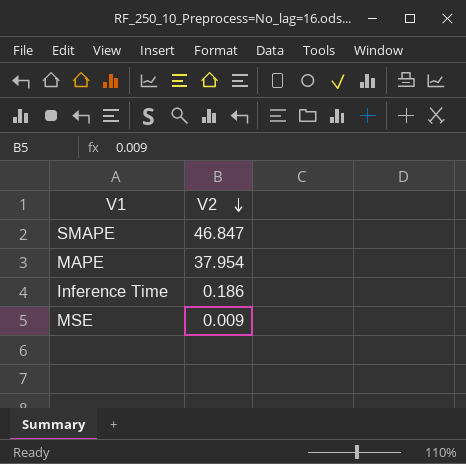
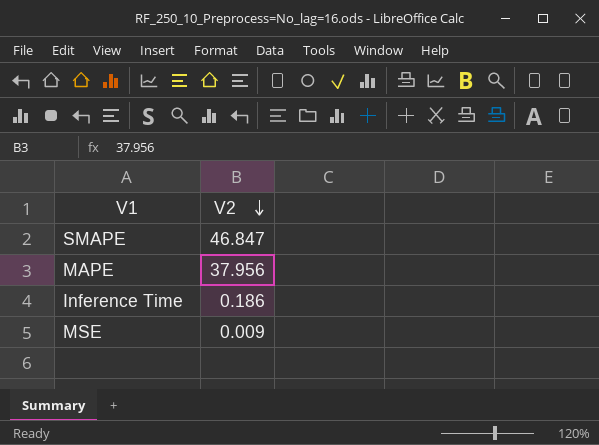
MAPE | V2: 37.954 -> 37.956

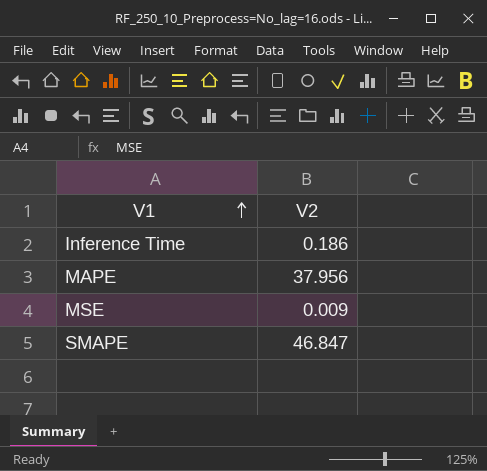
row order: V2 descending -> V1 ascending

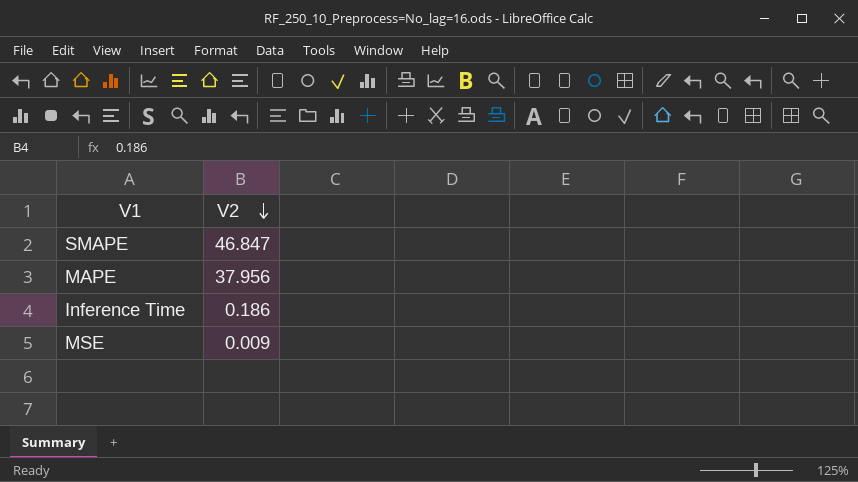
row order: V1 ascending -> V2 descending

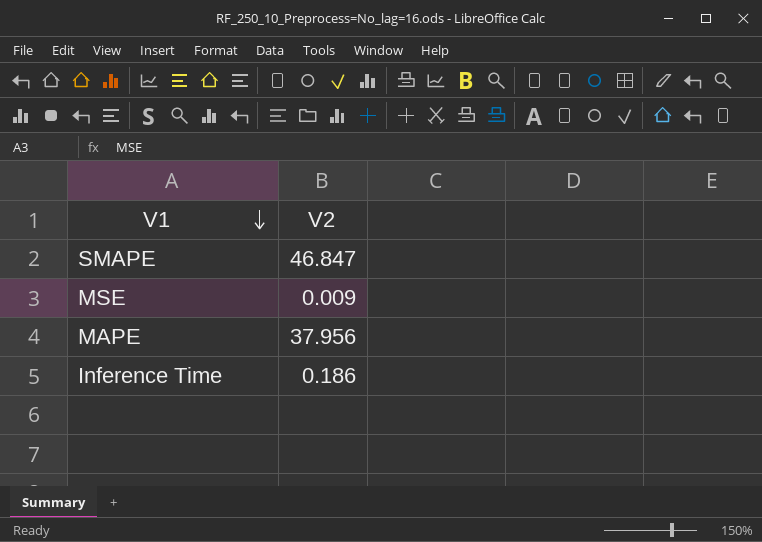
row order: V2 descending -> V1 descending

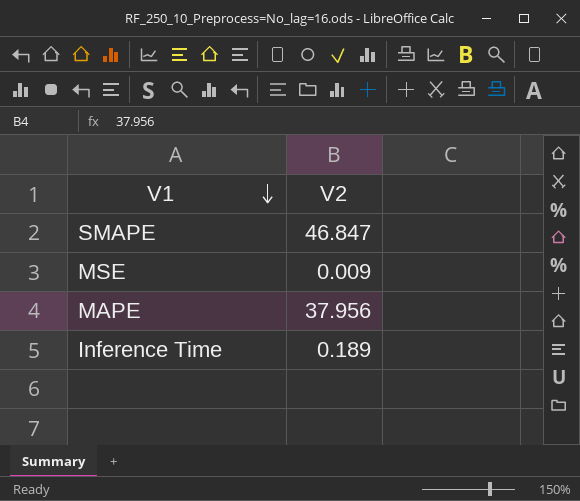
Inference Time | V2: 0.186 -> 0.189

